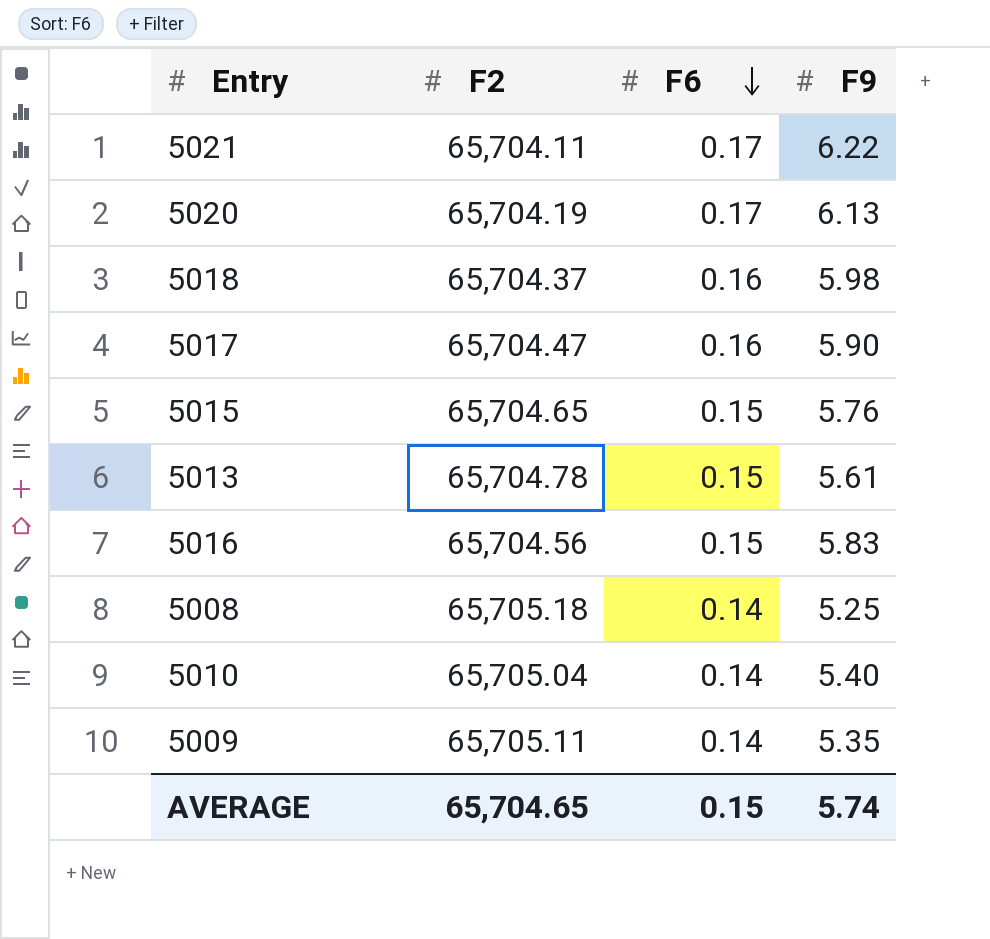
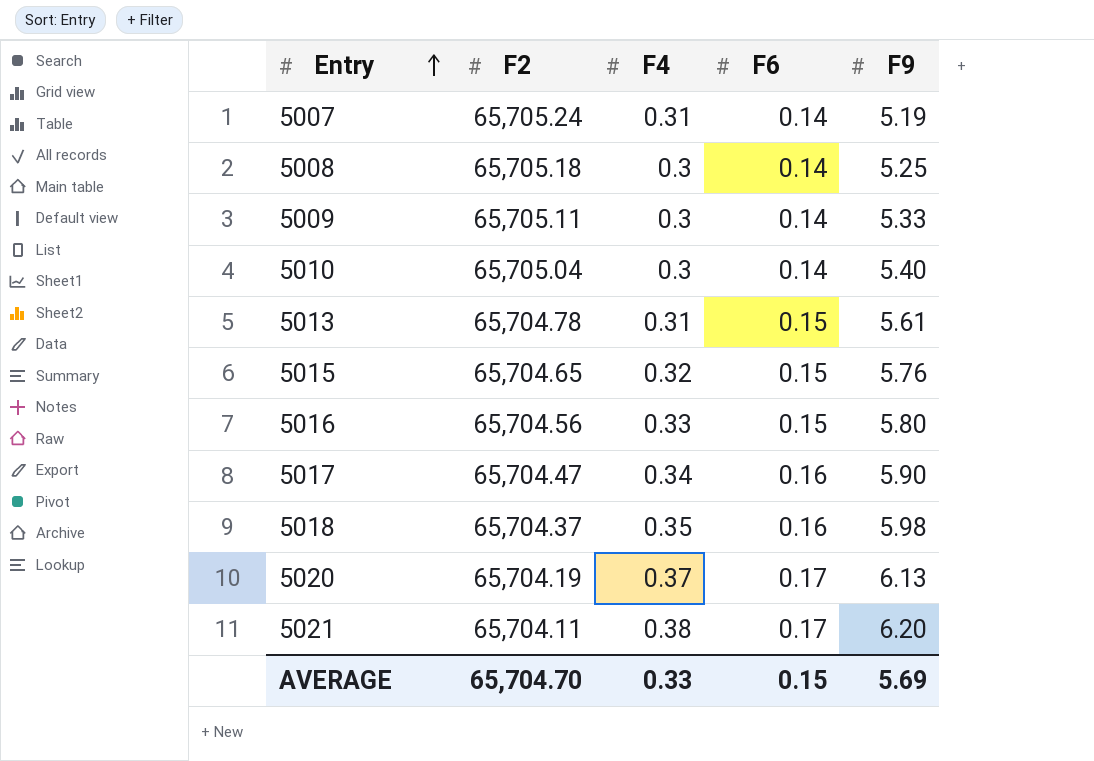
row order: F6 descending -> Entry ascending
column F4 | position: none -> 3
row 5007: none -> 65,705.24 | 0.31 | 0.14 | 5.19
5009 | F9: 5.35 -> 5.33
5016 | F9: 5.83 -> 5.80
5021 | F9: 6.22 -> 6.20
AVERAGE | F2: 65,704.65 -> 65,704.70
AVERAGE | F9: 5.74 -> 5.69

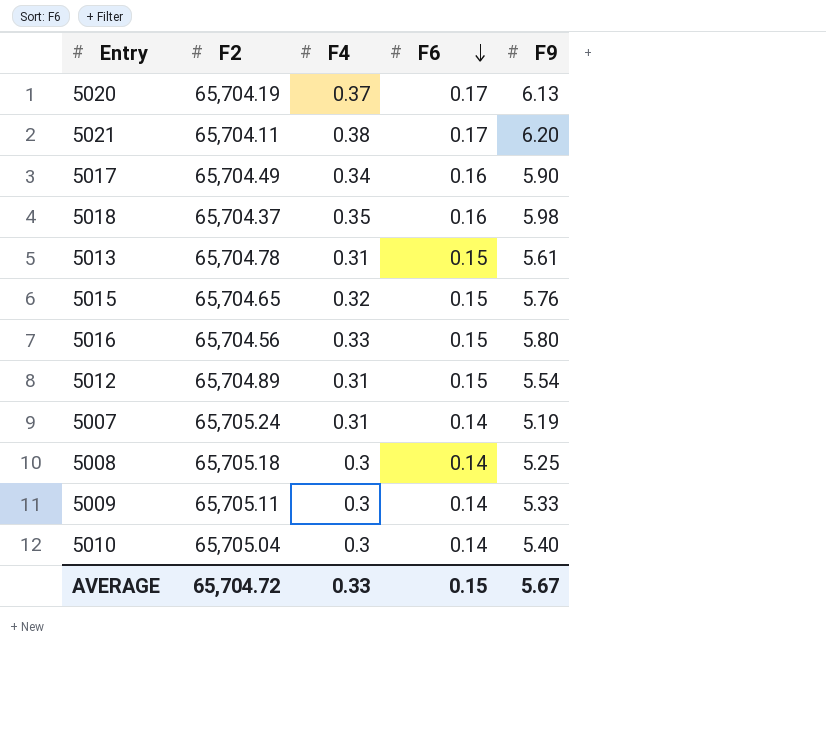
row order: Entry ascending -> F6 descending
5017 | F2: 65,704.47 -> 65,704.49
row 5012: none -> 65,704.89 | 0.31 | 0.15 | 5.54
AVERAGE | F2: 65,704.70 -> 65,704.72
AVERAGE | F9: 5.69 -> 5.67

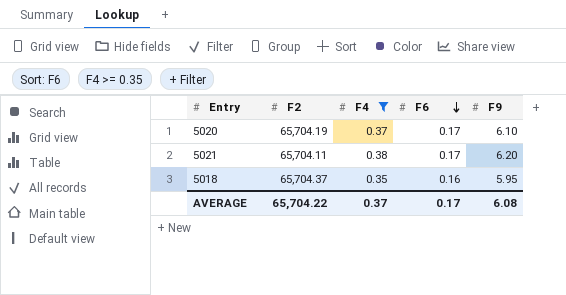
filter: none -> F4 >= 0.35
5020 | F9: 6.13 -> 6.10
5018 | F9: 5.98 -> 5.95
AVERAGE | F2: 65,704.72 -> 65,704.22
AVERAGE | F4: 0.33 -> 0.37
AVERAGE | F6: 0.15 -> 0.17
AVERAGE | F9: 5.67 -> 6.08

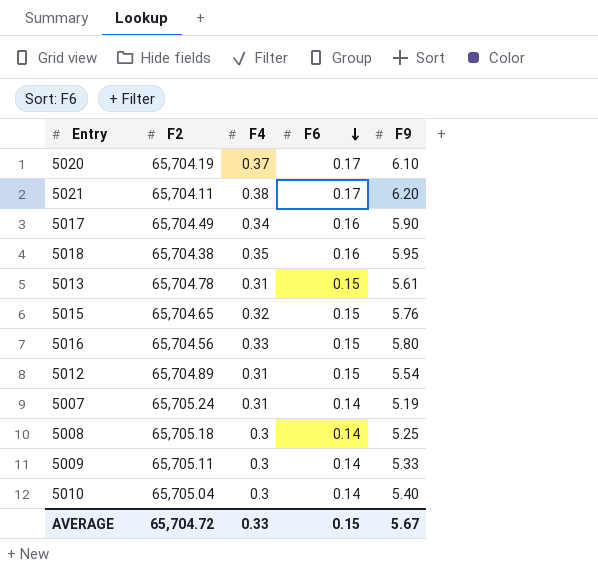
filter: F4 >= 0.35 -> none
5018 | F2: 65,704.37 -> 65,704.38
AVERAGE | F2: 65,704.22 -> 65,704.72
AVERAGE | F4: 0.37 -> 0.33
AVERAGE | F6: 0.17 -> 0.15
AVERAGE | F9: 6.08 -> 5.67

